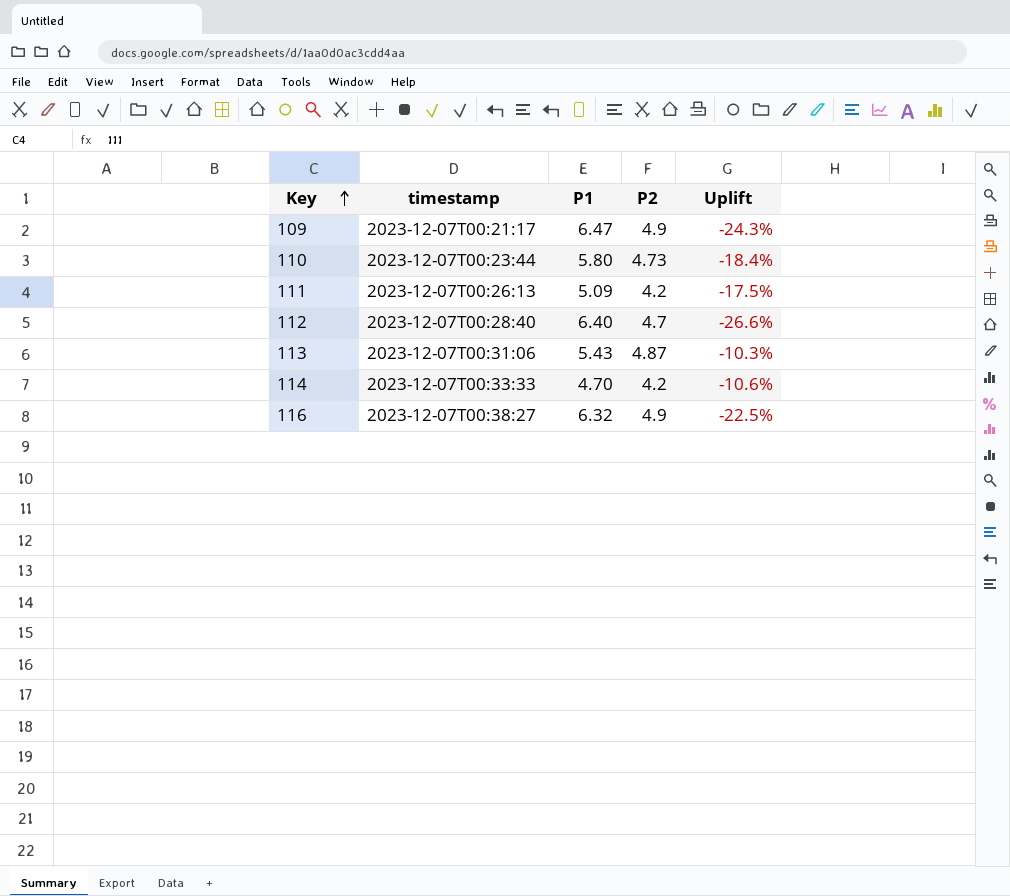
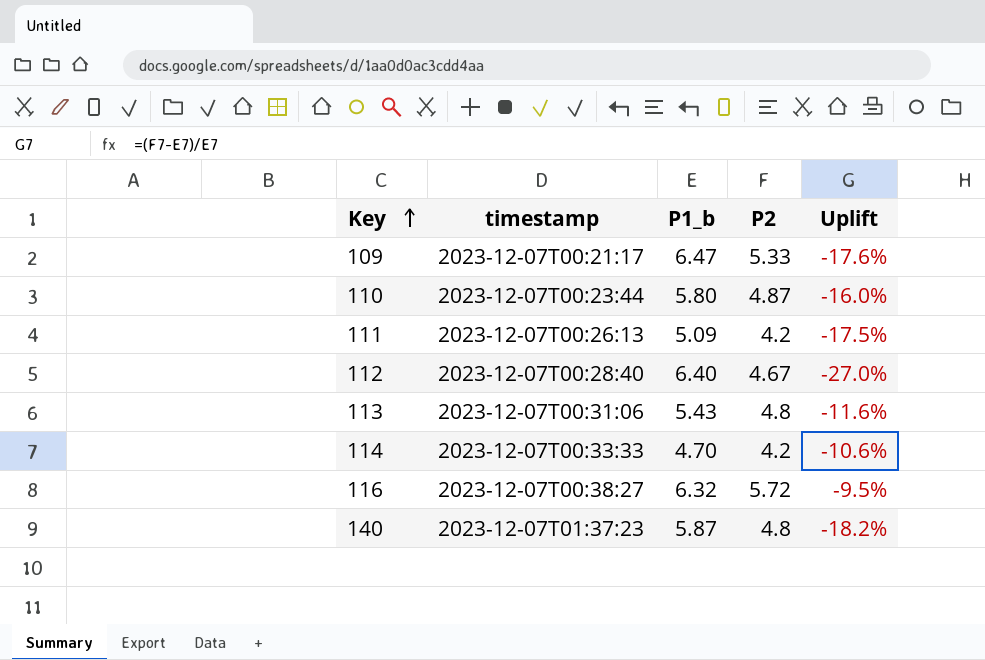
column name: P1 -> P1_b
109 | P2: 4.9 -> 5.33
109 | Uplift: -24.3% -> -17.6%
110 | P2: 4.73 -> 4.87
110 | Uplift: -18.4% -> -16.0%
112 | P2: 4.7 -> 4.67
112 | Uplift: -26.6% -> -27.0%
113 | P2: 4.87 -> 4.8
113 | Uplift: -10.3% -> -11.6%
116 | P2: 4.9 -> 5.72
116 | Uplift: -22.5% -> -9.5%
row 140: none -> 2023-12-07T01:37:23 | 5.87 | 4.8 | -18.2%

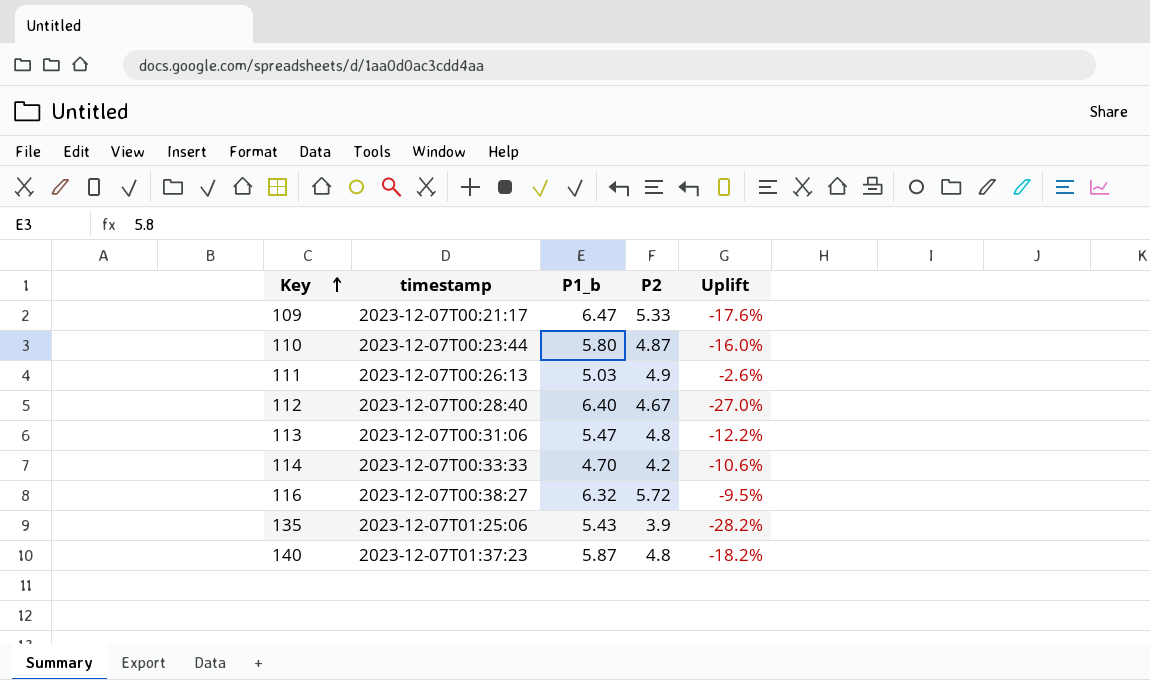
111 | P1_b: 5.09 -> 5.03
111 | P2: 4.2 -> 4.9
111 | Uplift: -17.5% -> -2.6%
113 | P1_b: 5.43 -> 5.47
113 | Uplift: -11.6% -> -12.2%
row 135: none -> 2023-12-07T01:25:06 | 5.43 | 3.9 | -28.2%

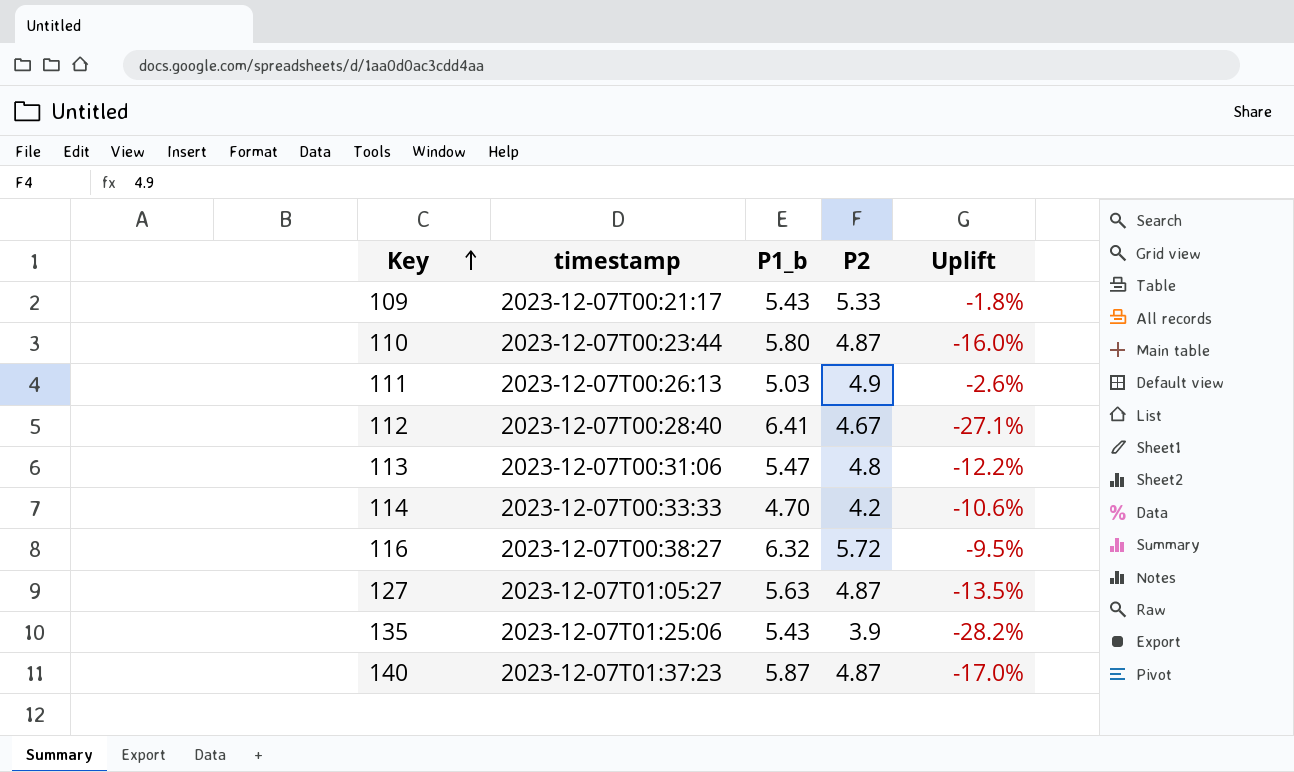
109 | P1_b: 6.47 -> 5.43
109 | Uplift: -17.6% -> -1.8%
112 | P1_b: 6.40 -> 6.41
112 | Uplift: -27.0% -> -27.1%
row 127: none -> 2023-12-07T01:05:27 | 5.63 | 4.87 | -13.5%
140 | P2: 4.8 -> 4.87
140 | Uplift: -18.2% -> -17.0%

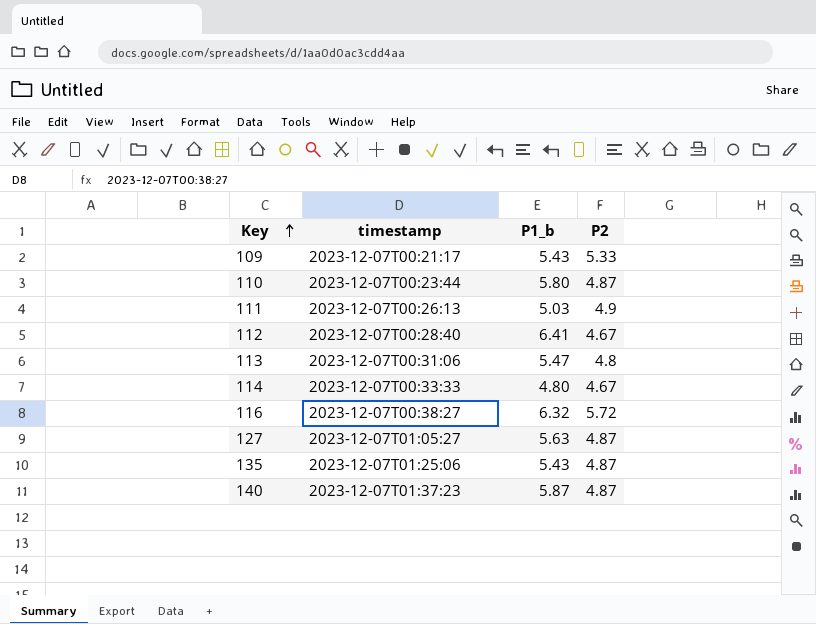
column Uplift | formula: ([P2] - [P1_b]) / [P1_b] -> none
114 | P1_b: 4.70 -> 4.80
114 | P2: 4.2 -> 4.67
135 | P2: 3.9 -> 4.87

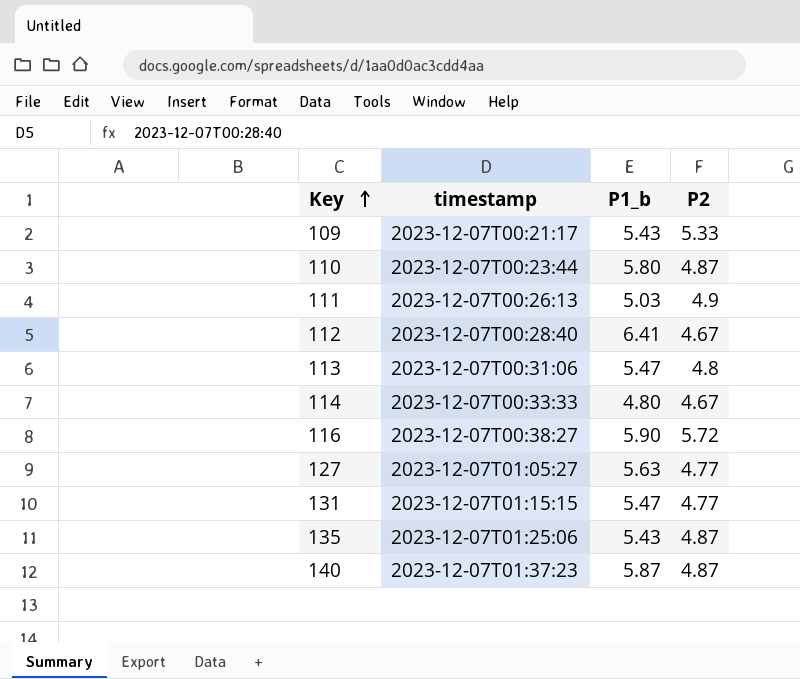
116 | P1_b: 6.32 -> 5.90
127 | P2: 4.87 -> 4.77
row 131: none -> 2023-12-07T01:15:15 | 5.47 | 4.77

